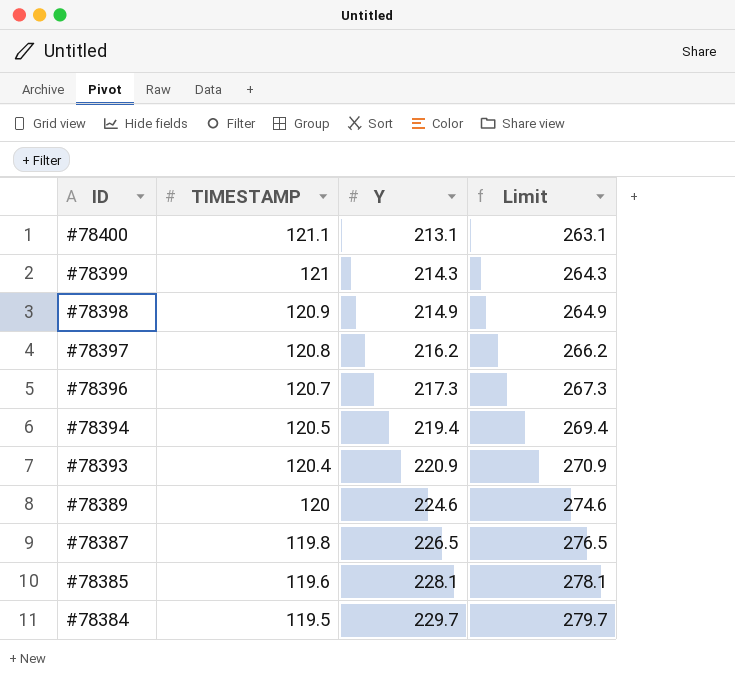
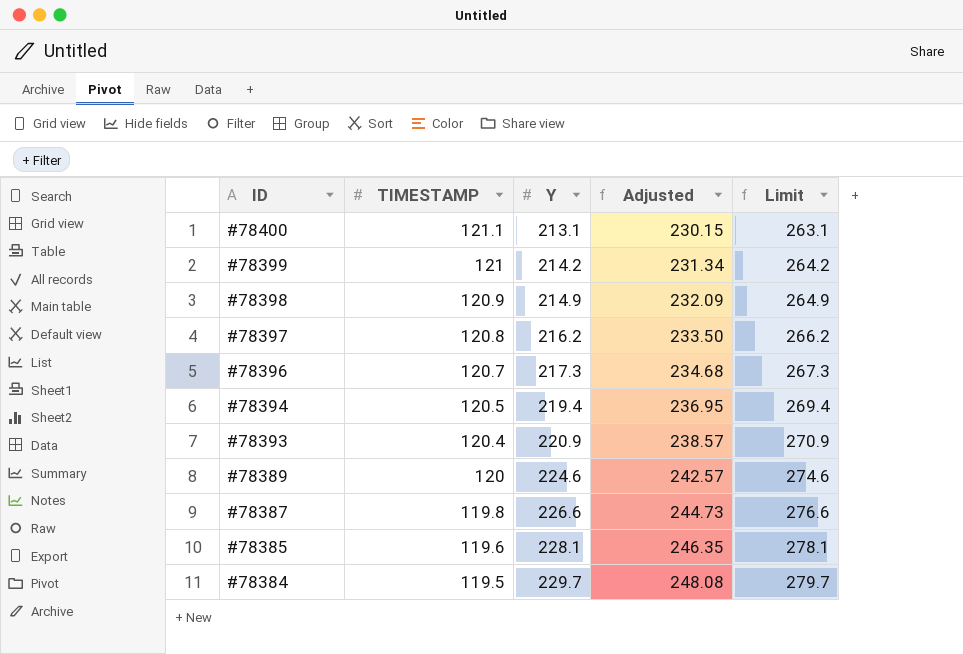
column Adjusted | formula: none -> [Y] * 1.08
#78399 | Y: 214.3 -> 214.2
#78399 | Limit: 264.3 -> 264.2
#78387 | Y: 226.5 -> 226.6
#78387 | Limit: 276.5 -> 276.6

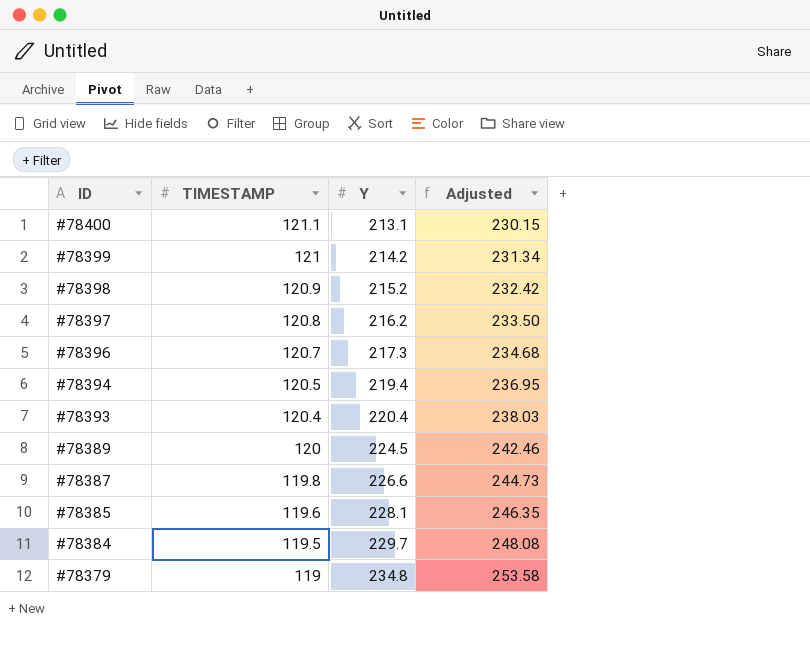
column Limit | formula: [Y] + 50 -> none
#78398 | Y: 214.9 -> 215.2
#78398 | Adjusted: 232.09 -> 232.42
#78393 | Y: 220.9 -> 220.4
#78393 | Adjusted: 238.57 -> 238.03
#78389 | Y: 224.6 -> 224.5
#78389 | Adjusted: 242.57 -> 242.46
row #78379: none -> 119 | 234.8 | 253.58

